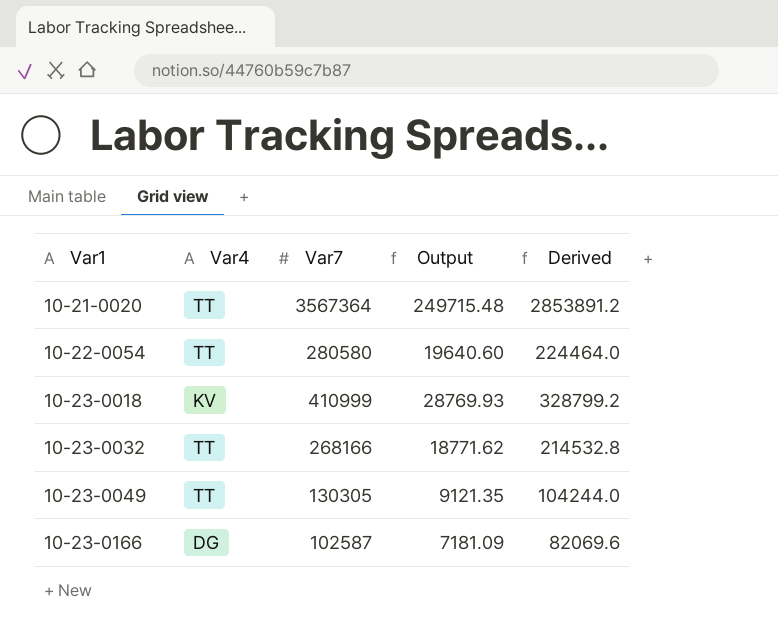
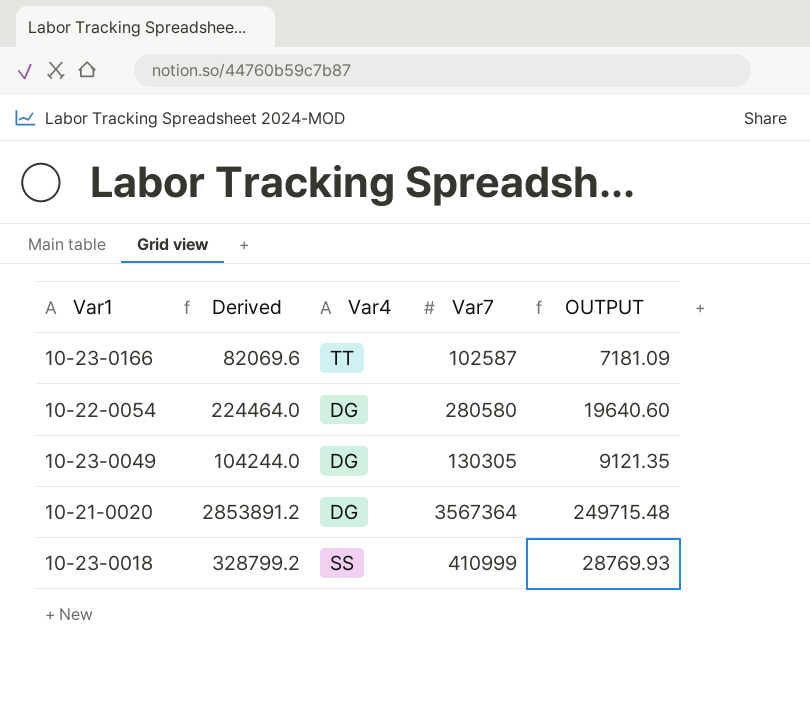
row order: none -> Var1 descending
column Derived | position: 5 -> 2
column name: Output -> OUTPUT
row 10-23-0032: TT | 268166 | 18771.62 | 214532.8 -> none
10-23-0166 | Var4: DG -> TT
10-22-0054 | Var4: TT -> DG
10-23-0049 | Var4: TT -> DG
10-21-0020 | Var4: TT -> DG
10-23-0018 | Var4: KV -> SS

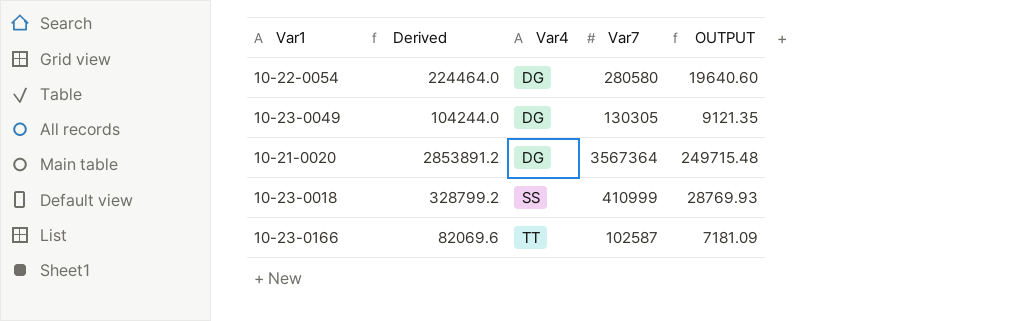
row order: Var1 descending -> Var4 ascending

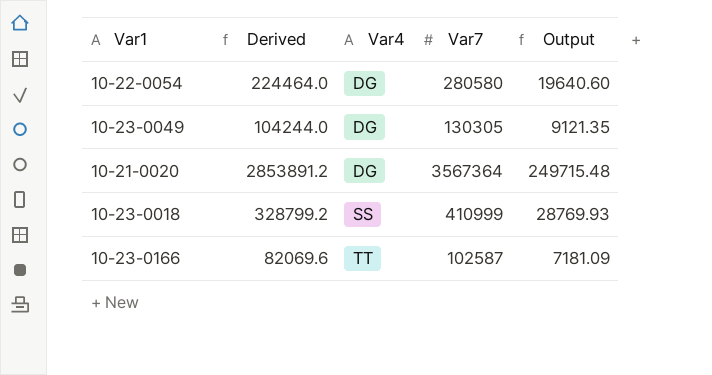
column name: OUTPUT -> Output

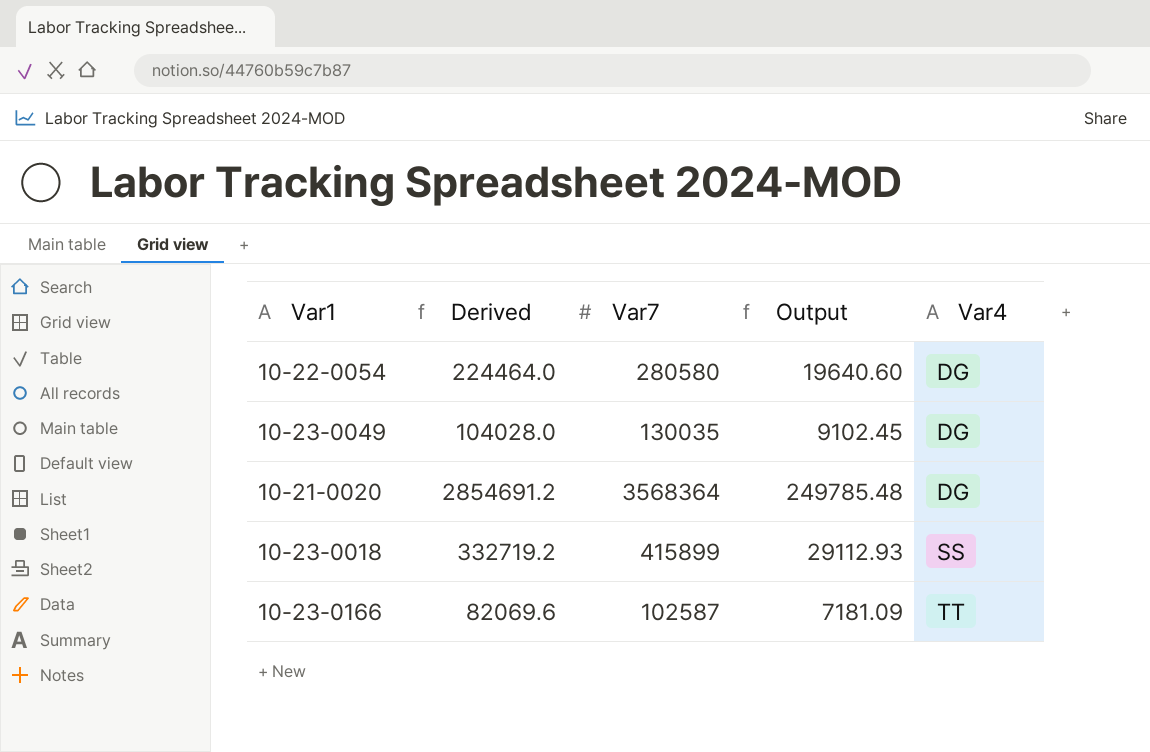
column Var4 | position: 3 -> 5
10-23-0049 | Derived: 104244.0 -> 104028.0
10-23-0049 | Var7: 130305 -> 130035
10-23-0049 | Output: 9121.35 -> 9102.45
10-21-0020 | Derived: 2853891.2 -> 2854691.2
10-21-0020 | Var7: 3567364 -> 3568364
10-21-0020 | Output: 249715.48 -> 249785.48
10-23-0018 | Derived: 328799.2 -> 332719.2
10-23-0018 | Var7: 410999 -> 415899
10-23-0018 | Output: 28769.93 -> 29112.93

